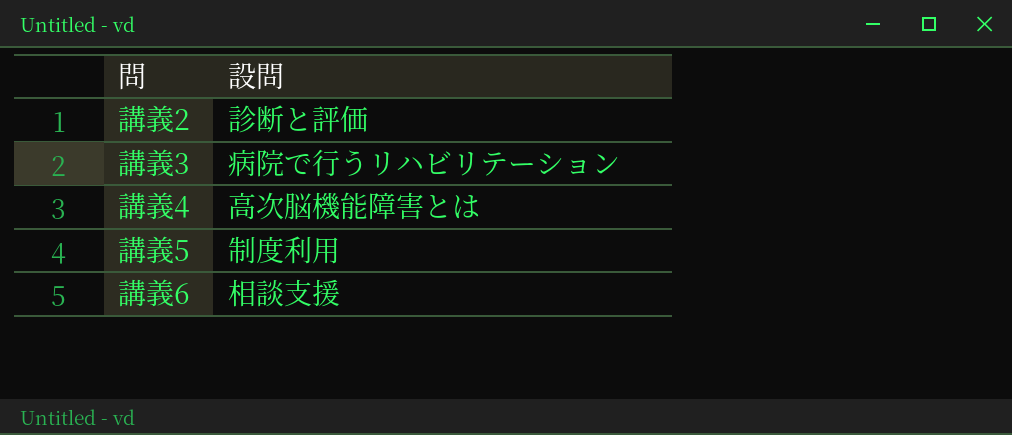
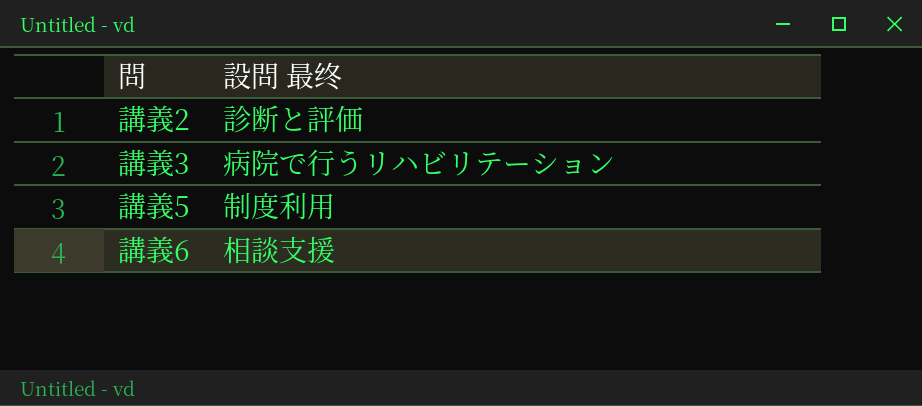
column name: 設問 -> 設問 最终
row 講義4: 高次脳機能障害とは -> none

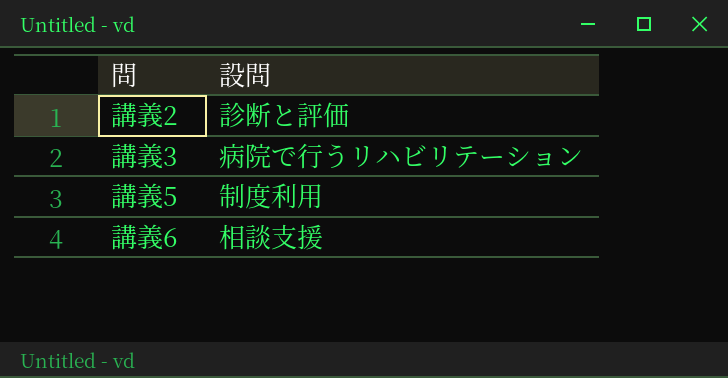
column name: 設問 最终 -> 設問

